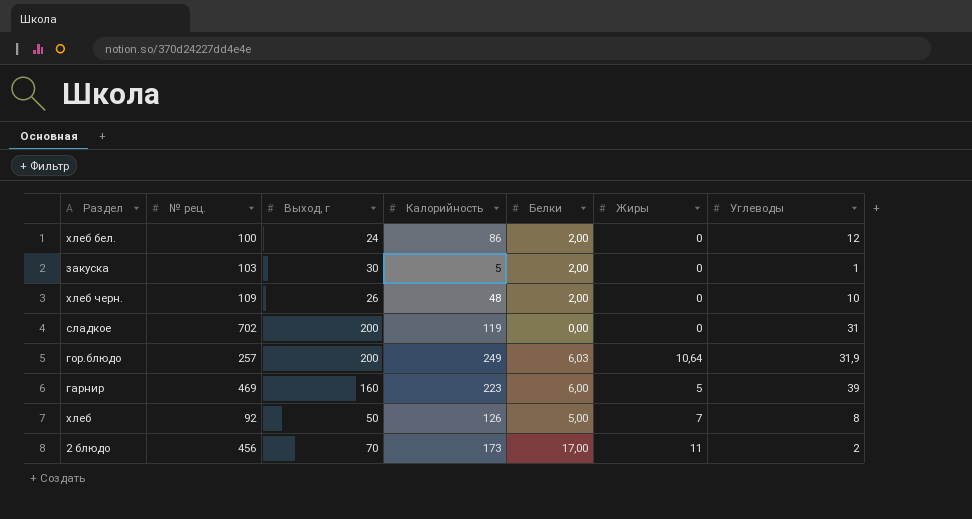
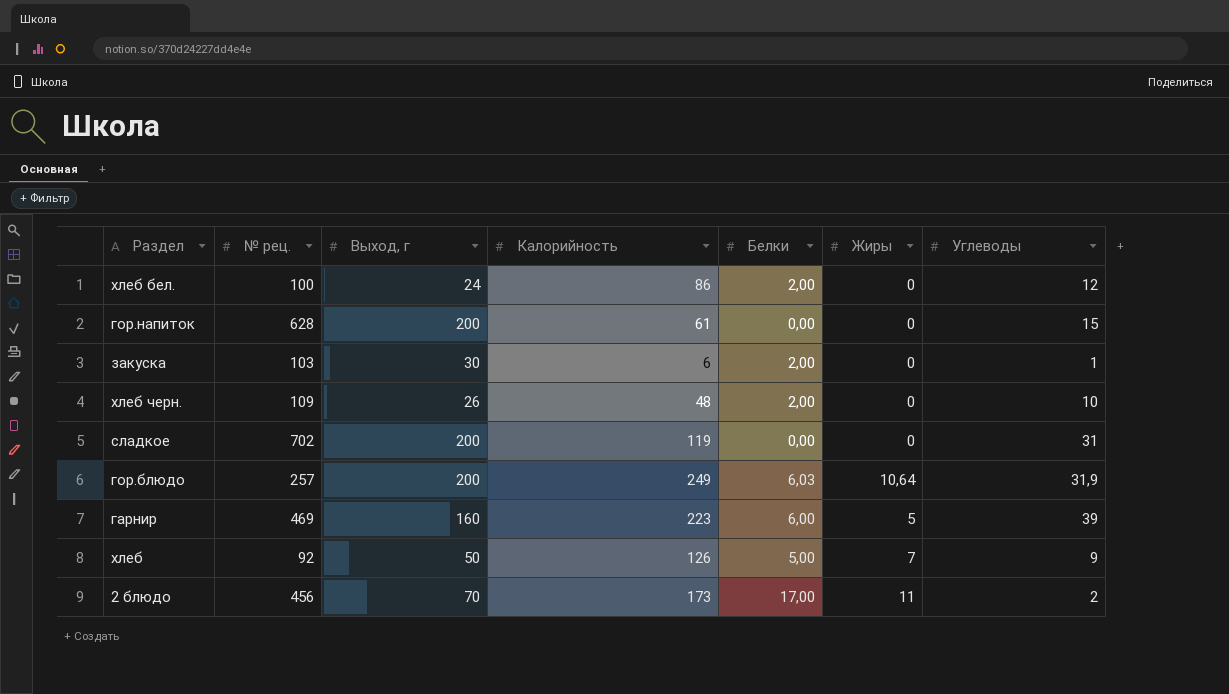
row гор.напиток: none -> 628 | 200 | 61 | 0,00 | 0 | 15
закуска | Калорийность: 5 -> 6
хлеб | Углеводы: 8 -> 9

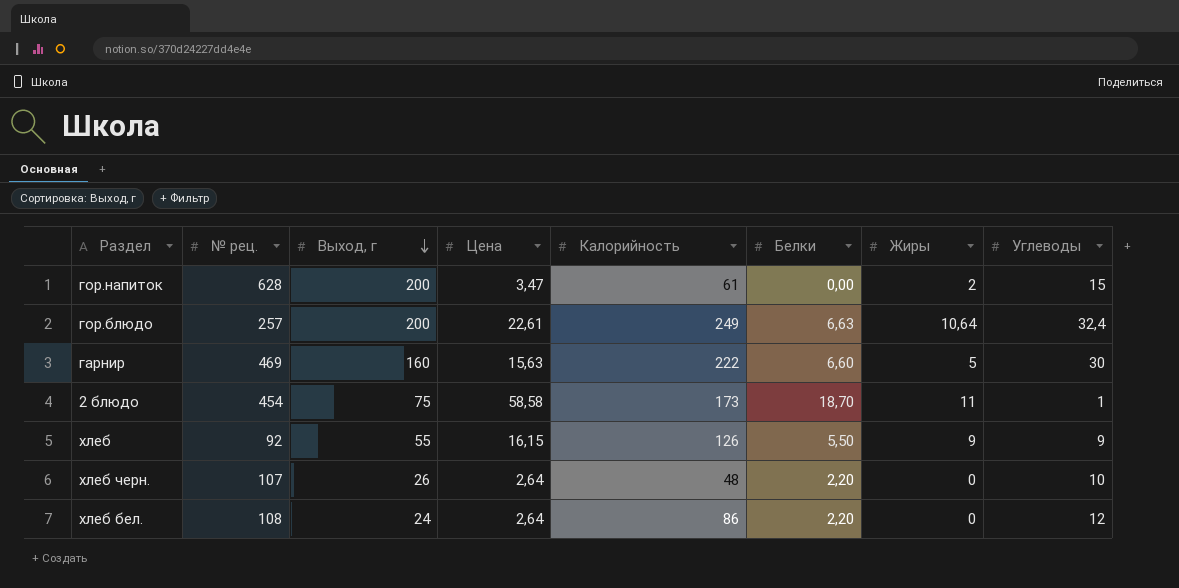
row order: none -> Выход, г descending
column Цена | position: none -> 4
row закуска: 103 | 30 | 6 | 2,00 | 0 | 1 -> none
row сладкое: 702 | 200 | 119 | 0,00 | 0 | 31 -> none
гор.напиток | Жиры: 0 -> 2
гор.блюдо | Белки: 6,03 -> 6,63
гор.блюдо | Углеводы: 31,9 -> 32,4
гарнир | Калорийность: 223 -> 222
гарнир | Белки: 6,00 -> 6,60
гарнир | Углеводы: 39 -> 30
2 блюдо | № рец.: 456 -> 454
2 блюдо | Выход, г: 70 -> 75
2 блюдо | Белки: 17,00 -> 18,70
2 блюдо | Углеводы: 2 -> 1
хлеб | Выход, г: 50 -> 55
хлеб | Белки: 5,00 -> 5,50
хлеб | Жиры: 7 -> 9
хлеб черн. | № рец.: 109 -> 107
хлеб черн. | Белки: 2,00 -> 2,20
хлеб бел. | № рец.: 100 -> 108
хлеб бел. | Белки: 2,00 -> 2,20

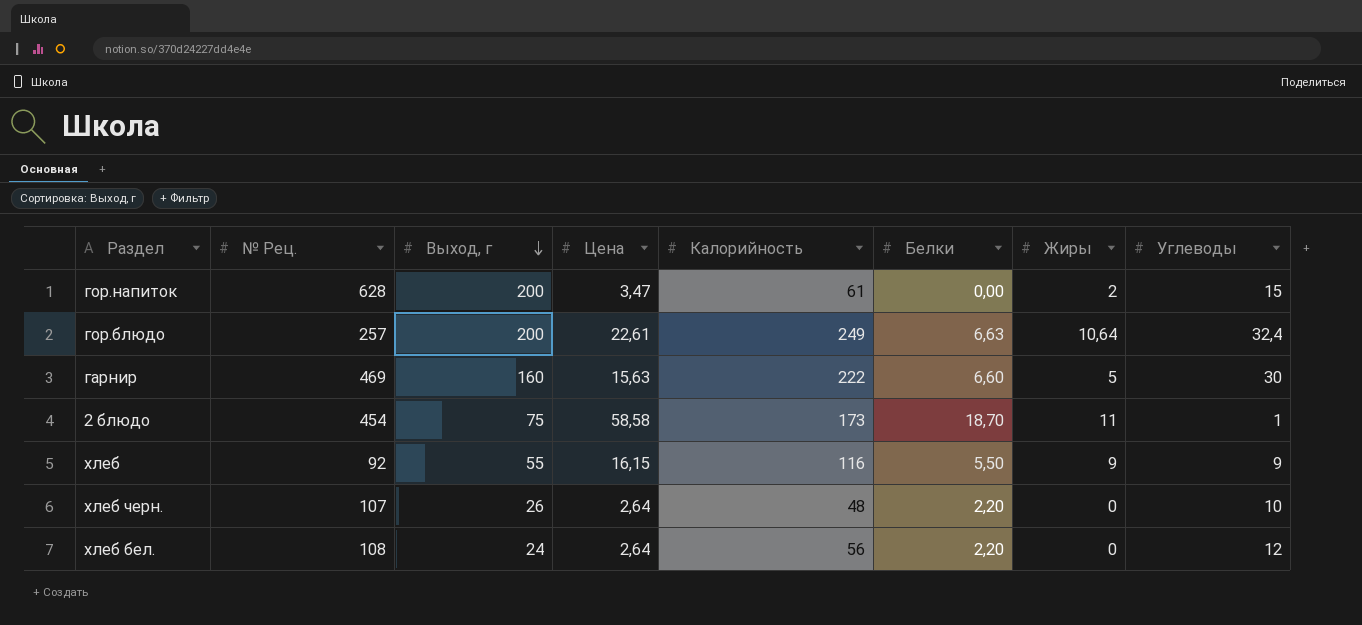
column name: № рец. -> № Рец.
хлеб | Калорийность: 126 -> 116
хлеб бел. | Калорийность: 86 -> 56

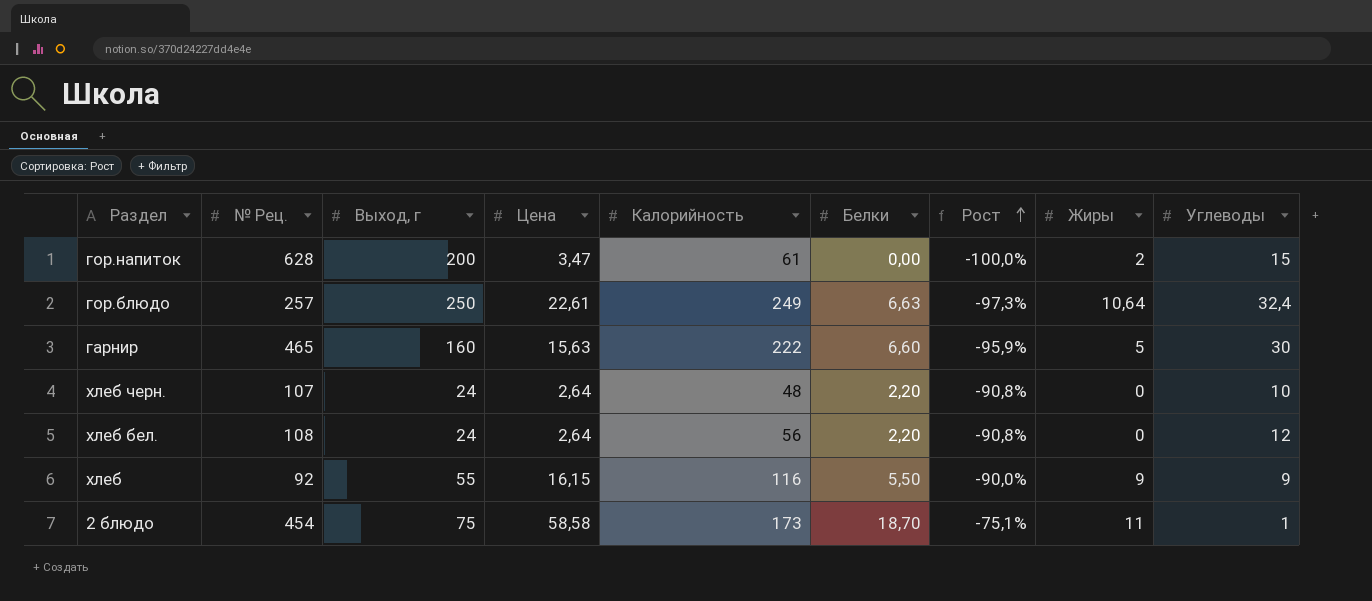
row order: Выход, г descending -> Рост ascending
column Рост | formula: none -> ([Белки] - [Выход, г]) / [Выход, г]
гор.блюдо | Выход, г: 200 -> 250
гарнир | № Рец.: 469 -> 465
хлеб черн. | Выход, г: 26 -> 24

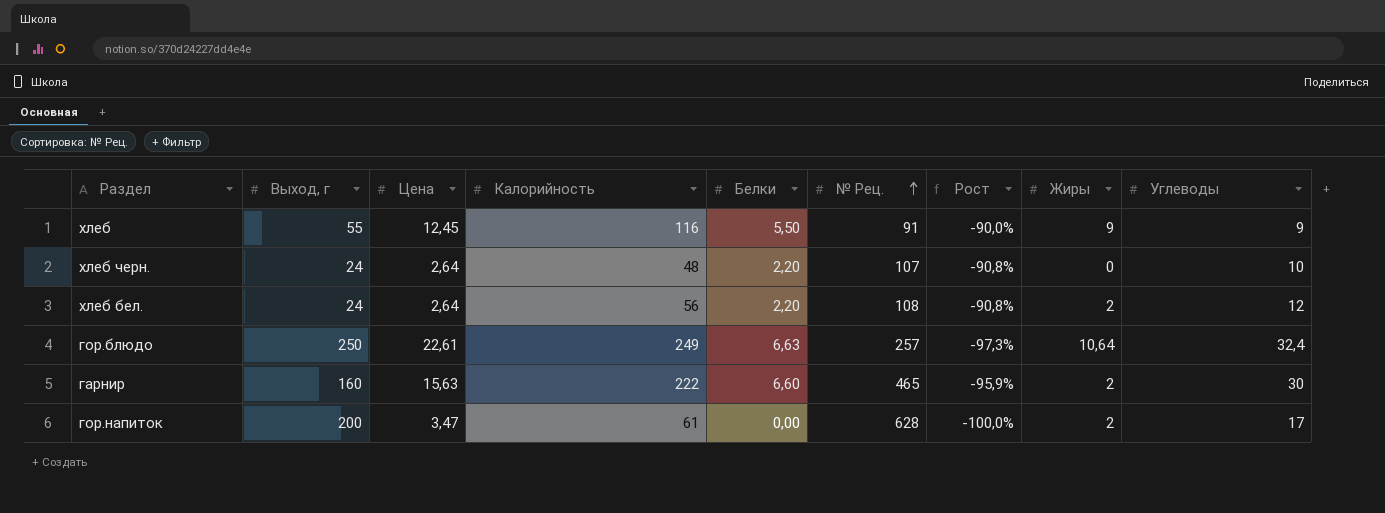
row order: Рост ascending -> № Рец. ascending
column № Рец. | position: 2 -> 6
row 2 блюдо: 454 | 75 | 58,58 | 173 | 18,70 | -75,1% | 11 | 1 -> none
хлеб | Цена: 16,15 -> 12,45
хлеб | № Рец.: 92 -> 91
хлеб бел. | Жиры: 0 -> 2
гарнир | Жиры: 5 -> 2
гор.напиток | Углеводы: 15 -> 17

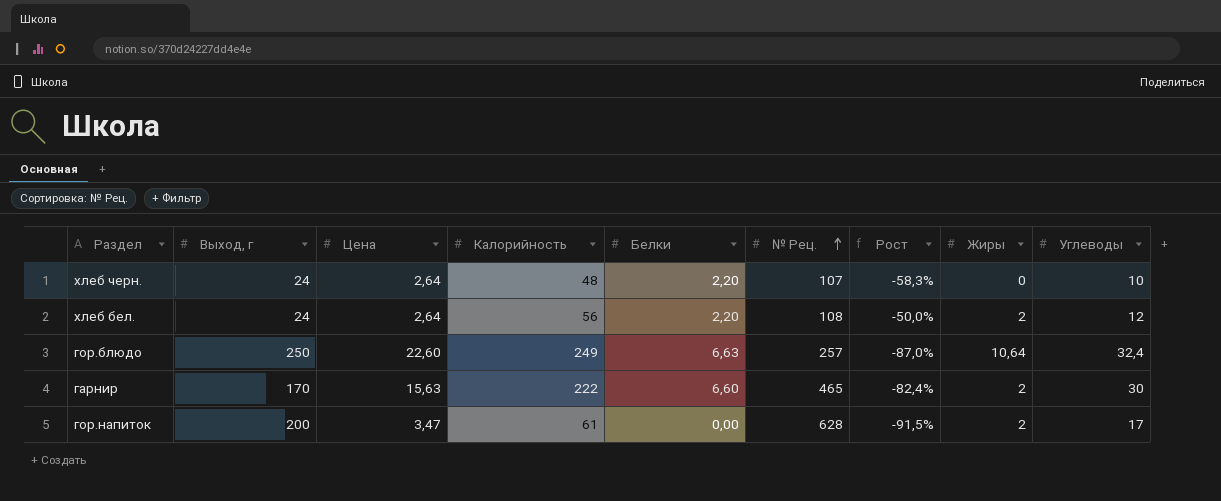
column Рост | formula: ([Белки] - [Выход, г]) / [Выход, г] -> ([Углеводы] - [Выход, г]) / [Выход, г]
row хлеб: 55 | 12,45 | 116 | 5,50 | 91 | -90,0% | 9 | 9 -> none
гор.блюдо | Цена: 22,61 -> 22,60
гарнир | Выход, г: 160 -> 170

